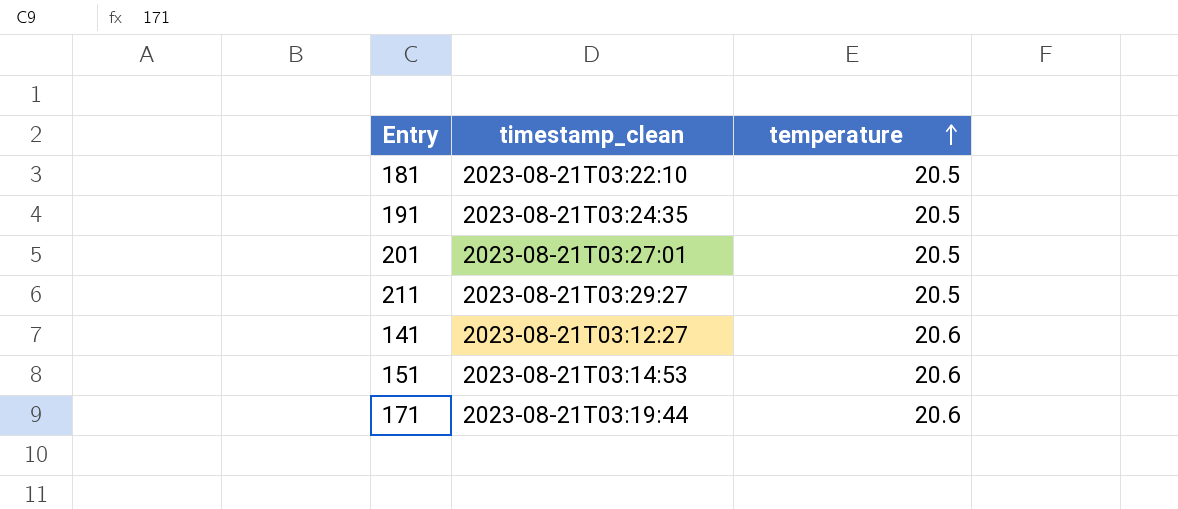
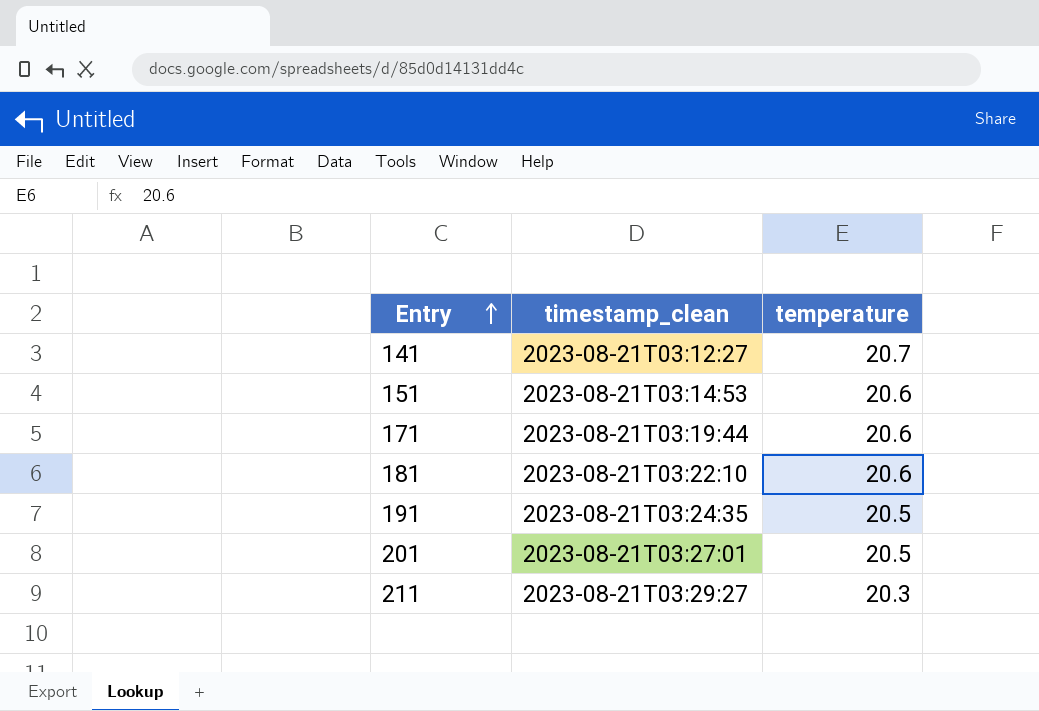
row order: temperature ascending -> Entry ascending
141 | temperature: 20.6 -> 20.7
181 | temperature: 20.5 -> 20.6
211 | temperature: 20.5 -> 20.3

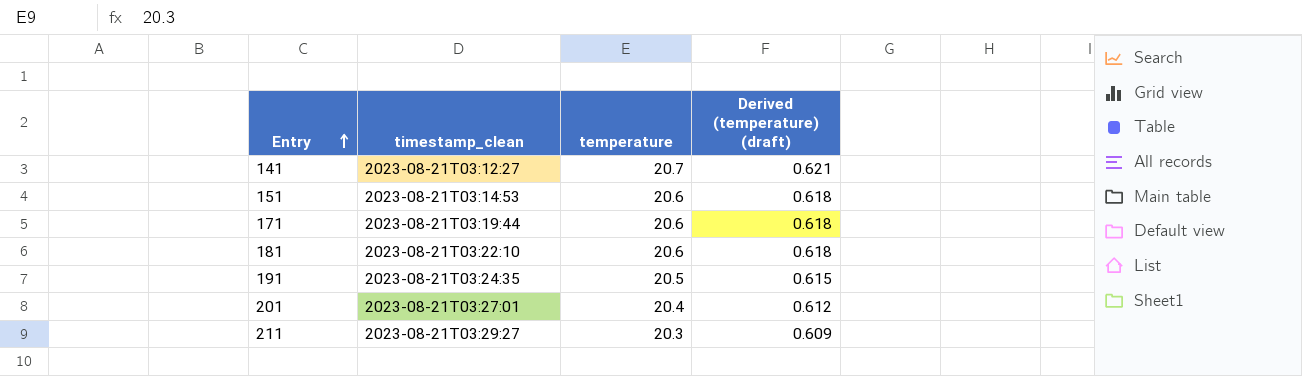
column Derived (temperature) (draft) | formula: none -> [temperature] * 0.03
201 | temperature: 20.5 -> 20.4

